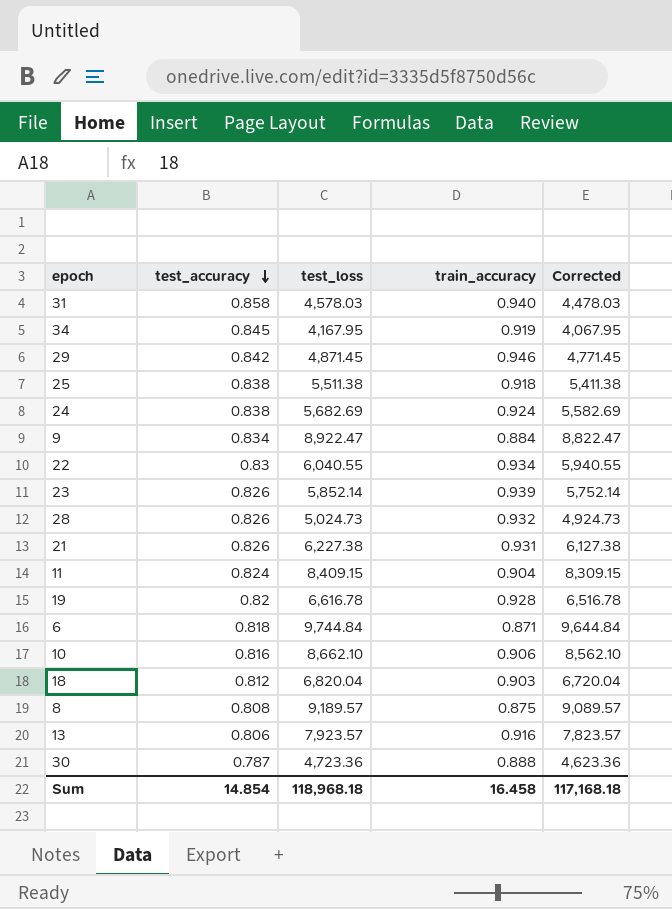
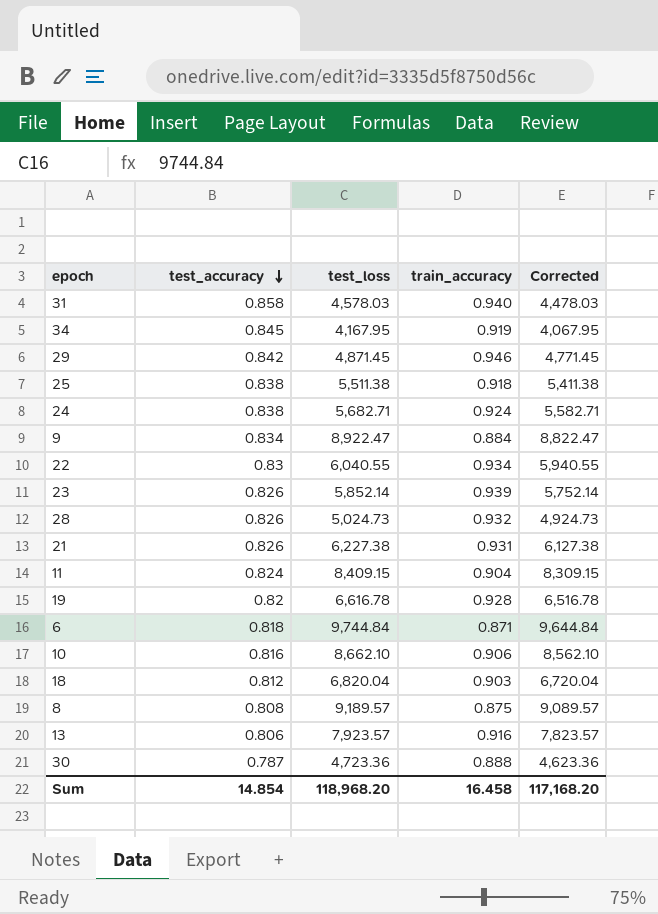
24 | test_loss: 5,682.69 -> 5,682.71
24 | Corrected: 5,582.69 -> 5,582.71
Sum | test_loss: 118,968.18 -> 118,968.20
Sum | Corrected: 117,168.18 -> 117,168.20

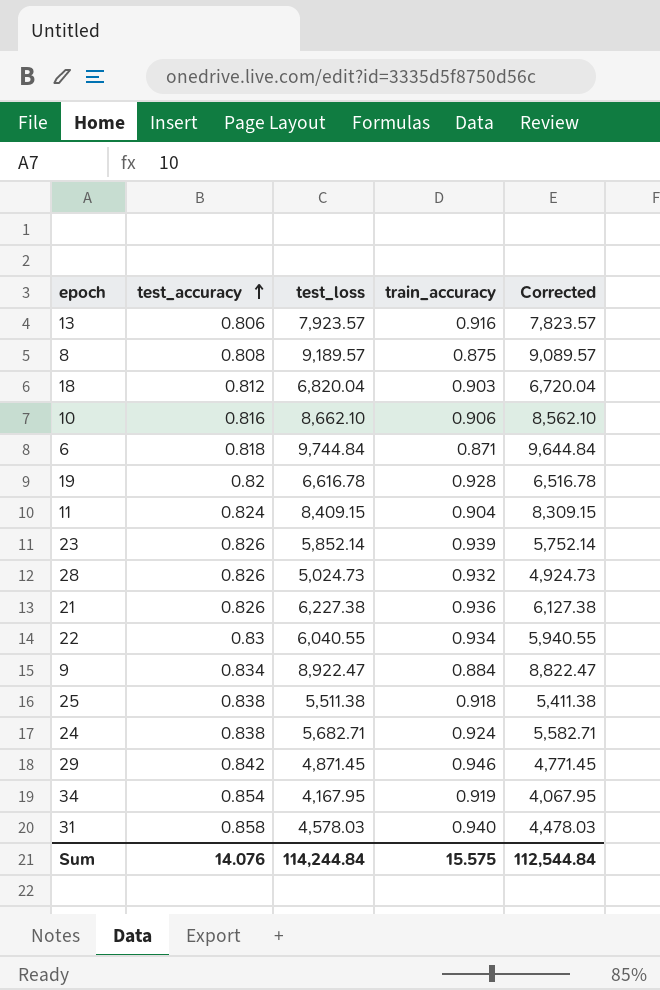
row order: test_accuracy descending -> test_accuracy ascending
row 30: 0.787 | 4,723.36 | 0.888 | 4,623.36 -> none
21 | train_accuracy: 0.931 -> 0.936
34 | test_accuracy: 0.845 -> 0.854
Sum | test_accuracy: 14.854 -> 14.076
Sum | test_loss: 118,968.20 -> 114,244.84
Sum | train_accuracy: 16.458 -> 15.575
Sum | Corrected: 117,168.20 -> 112,544.84

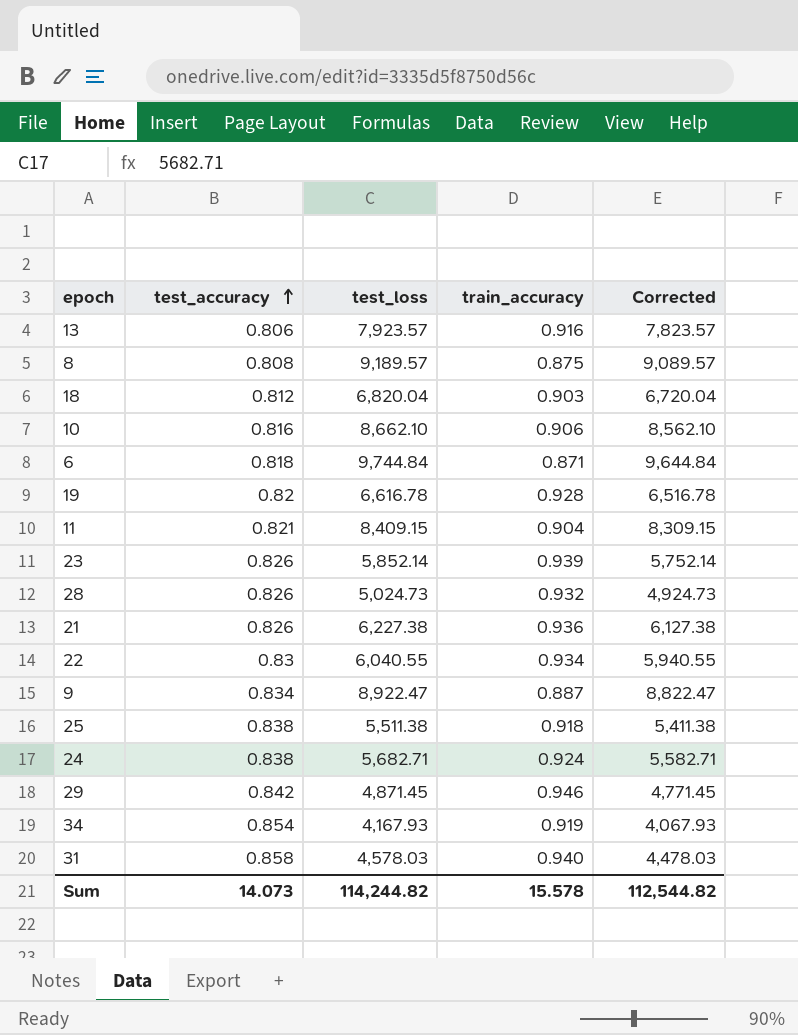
11 | test_accuracy: 0.824 -> 0.821
9 | train_accuracy: 0.884 -> 0.887
34 | test_loss: 4,167.95 -> 4,167.93
34 | Corrected: 4,067.95 -> 4,067.93
Sum | test_accuracy: 14.076 -> 14.073
Sum | test_loss: 114,244.84 -> 114,244.82
Sum | train_accuracy: 15.575 -> 15.578
Sum | Corrected: 112,544.84 -> 112,544.82

